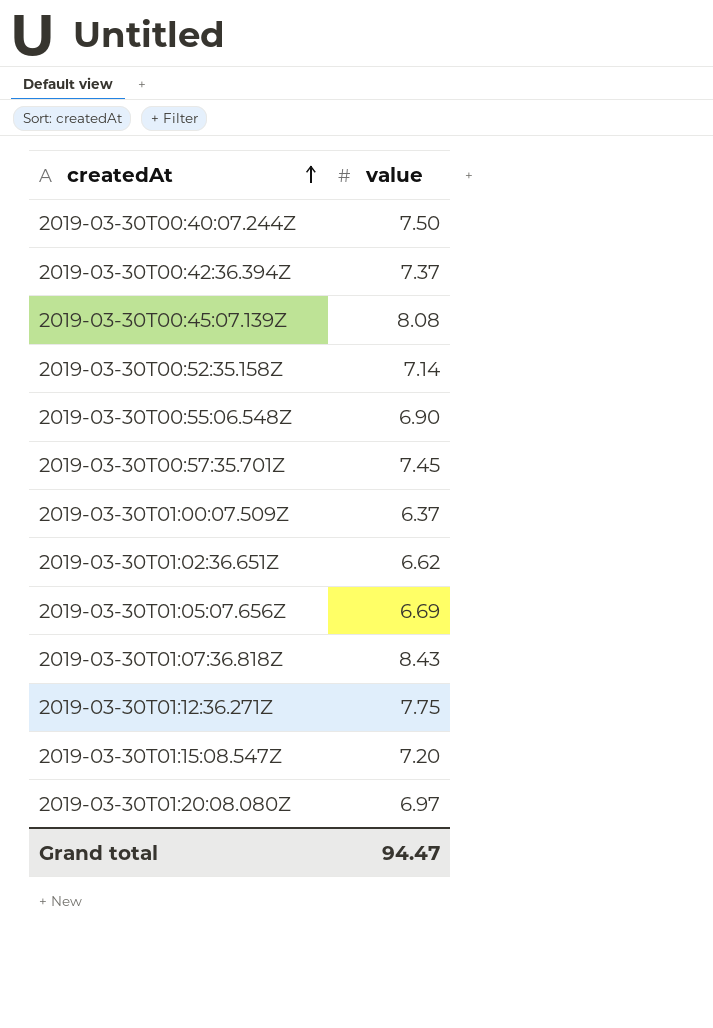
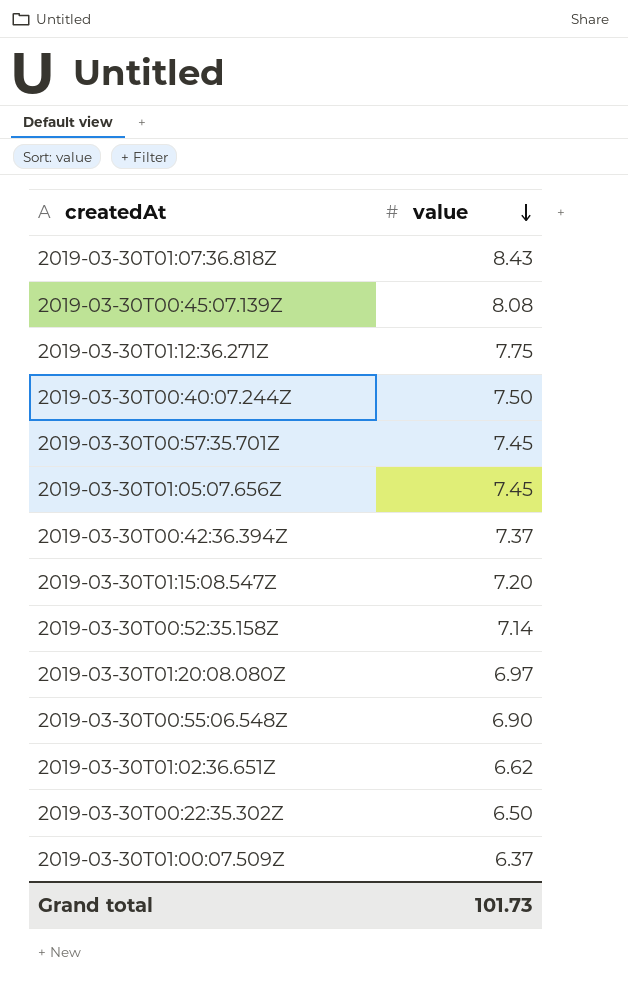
row order: createdAt ascending -> value descending
2019-03-30T01:05:07.656Z | value: 6.69 -> 7.45
row 2019-03-30T00:22:35.302Z: none -> 6.50
Grand total | value: 94.47 -> 101.73

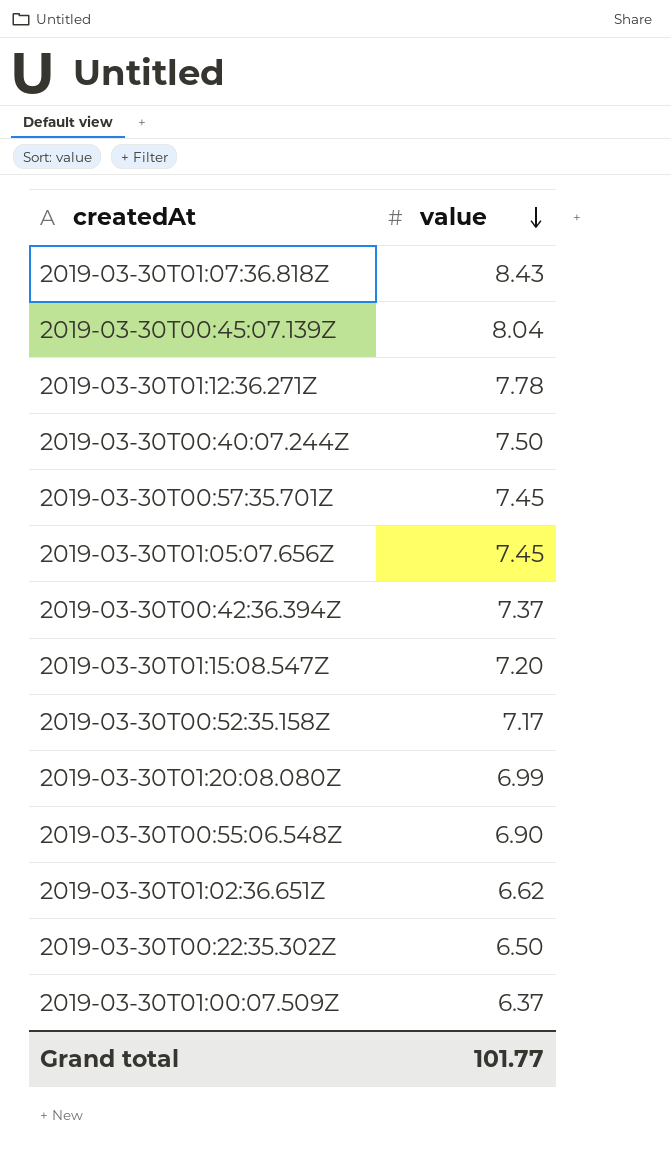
2019-03-30T00:45:07.139Z | value: 8.08 -> 8.04
2019-03-30T01:12:36.271Z | value: 7.75 -> 7.78
2019-03-30T00:52:35.158Z | value: 7.14 -> 7.17
2019-03-30T01:20:08.080Z | value: 6.97 -> 6.99
Grand total | value: 101.73 -> 101.77

